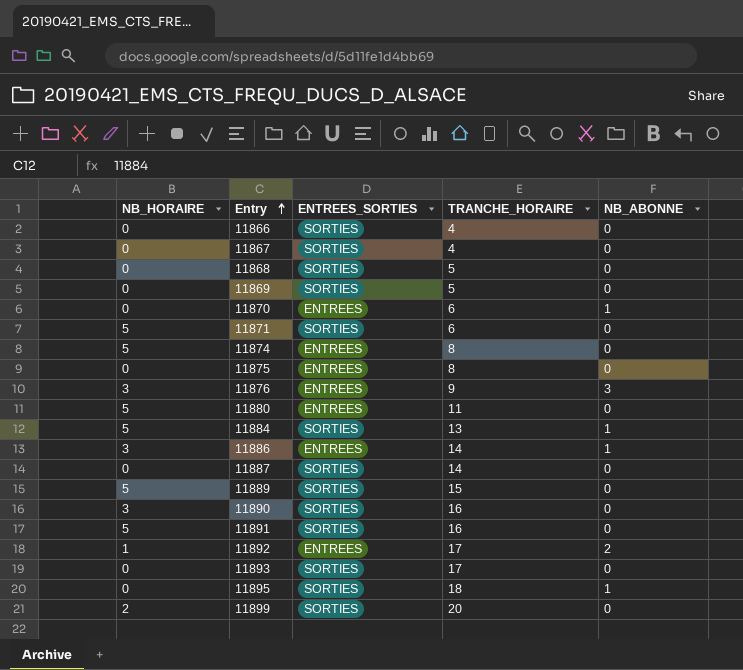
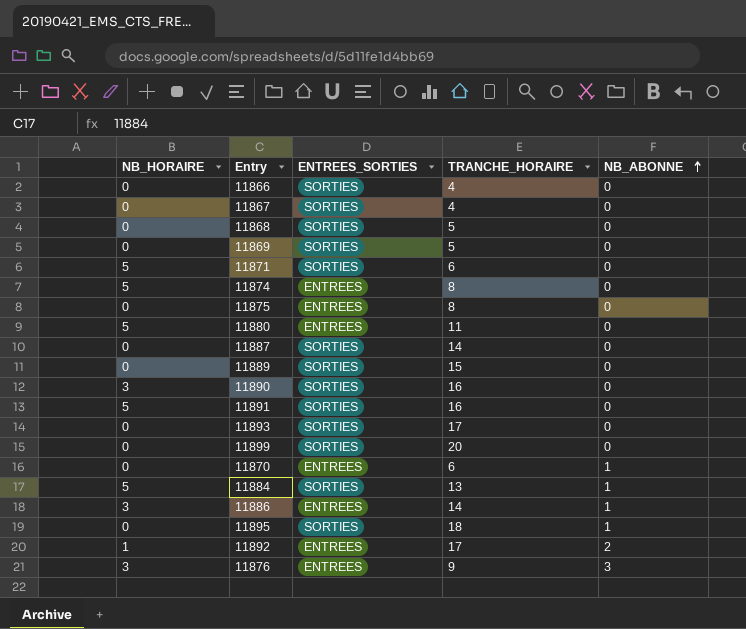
row order: Entry ascending -> NB_ABONNE ascending
11889 | NB_HORAIRE: 5 -> 0
11899 | NB_HORAIRE: 2 -> 0

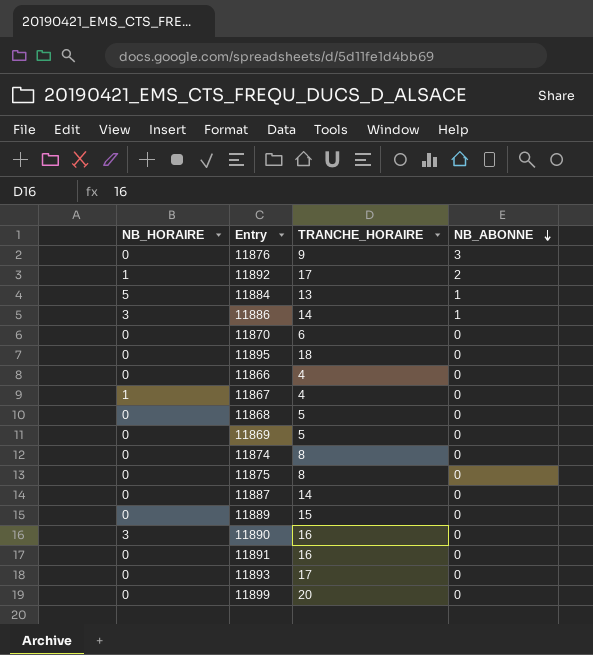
row order: NB_ABONNE ascending -> NB_ABONNE descending
column ENTREES_SORTIES | position: 3 -> none
row 11871: 5 | SORTIES | 6 | 0 -> none
row 11880: 5 | ENTREES | 11 | 0 -> none
11876 | NB_HORAIRE: 3 -> 0
11870 | NB_ABONNE: 1 -> 0
11895 | NB_ABONNE: 1 -> 0
11867 | NB_HORAIRE: 0 -> 1
11874 | NB_HORAIRE: 5 -> 0
11891 | NB_HORAIRE: 5 -> 0

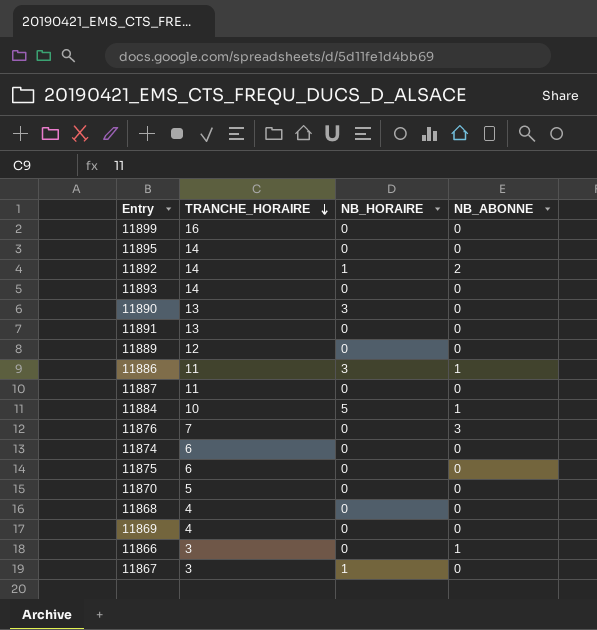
row order: NB_ABONNE descending -> TRANCHE_HORAIRE descending
column NB_HORAIRE | position: 1 -> 3
11899 | TRANCHE_HORAIRE: 20 -> 16
11895 | TRANCHE_HORAIRE: 18 -> 14
11892 | TRANCHE_HORAIRE: 17 -> 14
11893 | TRANCHE_HORAIRE: 17 -> 14
11890 | TRANCHE_HORAIRE: 16 -> 13
11891 | TRANCHE_HORAIRE: 16 -> 13
11889 | TRANCHE_HORAIRE: 15 -> 12
11886 | TRANCHE_HORAIRE: 14 -> 11
11887 | TRANCHE_HORAIRE: 14 -> 11
11884 | TRANCHE_HORAIRE: 13 -> 10
11876 | TRANCHE_HORAIRE: 9 -> 7
11874 | TRANCHE_HORAIRE: 8 -> 6
11875 | TRANCHE_HORAIRE: 8 -> 6
11870 | TRANCHE_HORAIRE: 6 -> 5
11868 | TRANCHE_HORAIRE: 5 -> 4
11869 | TRANCHE_HORAIRE: 5 -> 4
11866 | TRANCHE_HORAIRE: 4 -> 3
11866 | NB_ABONNE: 0 -> 1
11867 | TRANCHE_HORAIRE: 4 -> 3

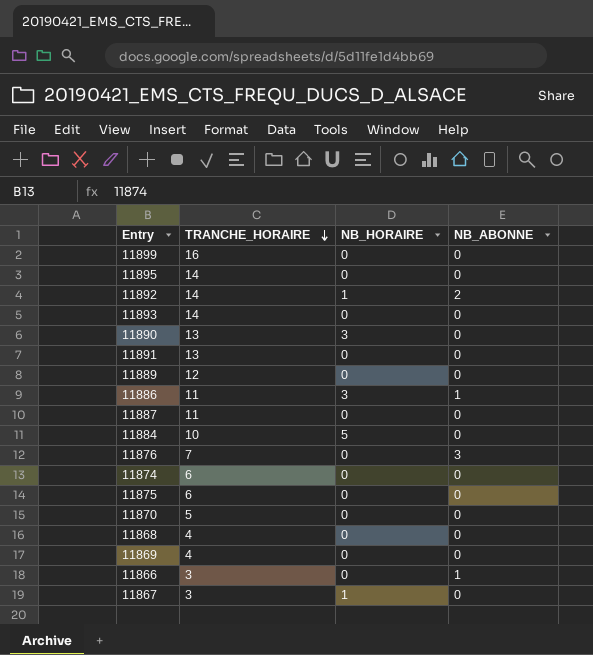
11884 | NB_ABONNE: 1 -> 0

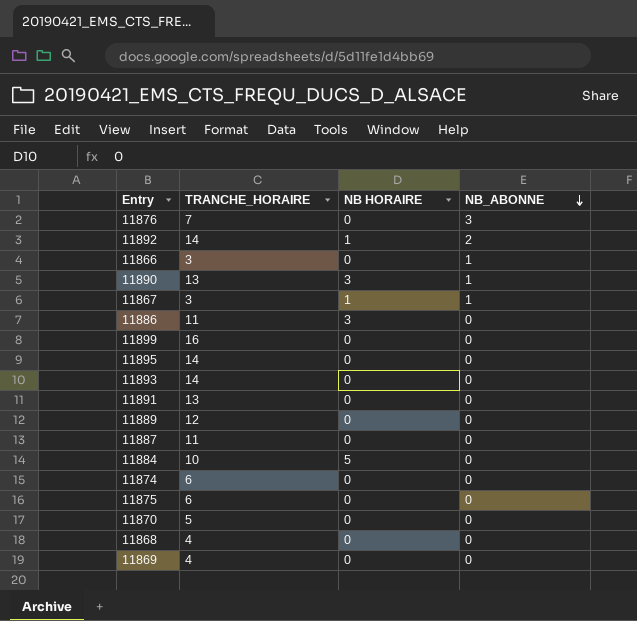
row order: TRANCHE_HORAIRE descending -> NB_ABONNE descending
column name: NB_HORAIRE -> NB HORAIRE
11890 | NB_ABONNE: 0 -> 1
11867 | NB_ABONNE: 0 -> 1
11886 | NB_ABONNE: 1 -> 0

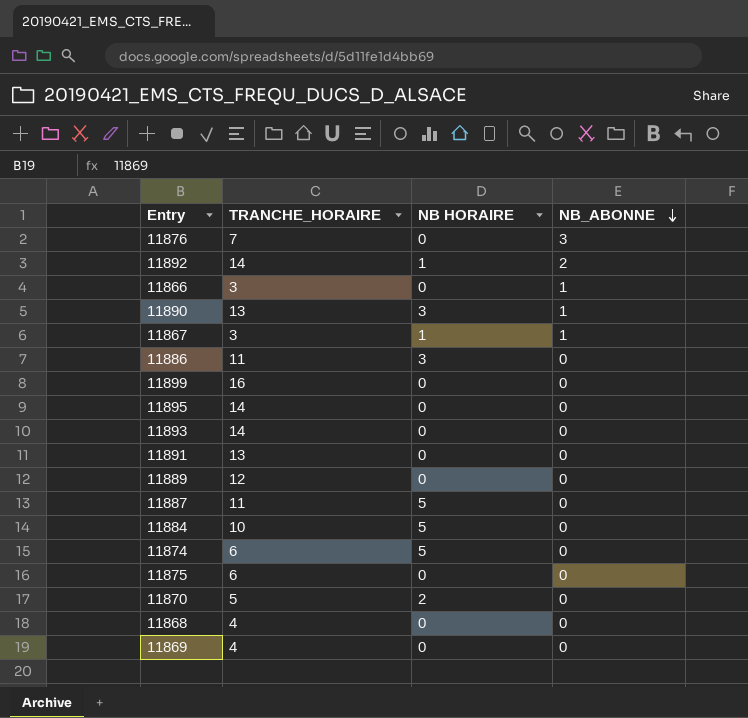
11887 | NB HORAIRE: 0 -> 5
11874 | NB HORAIRE: 0 -> 5
11870 | NB HORAIRE: 0 -> 2

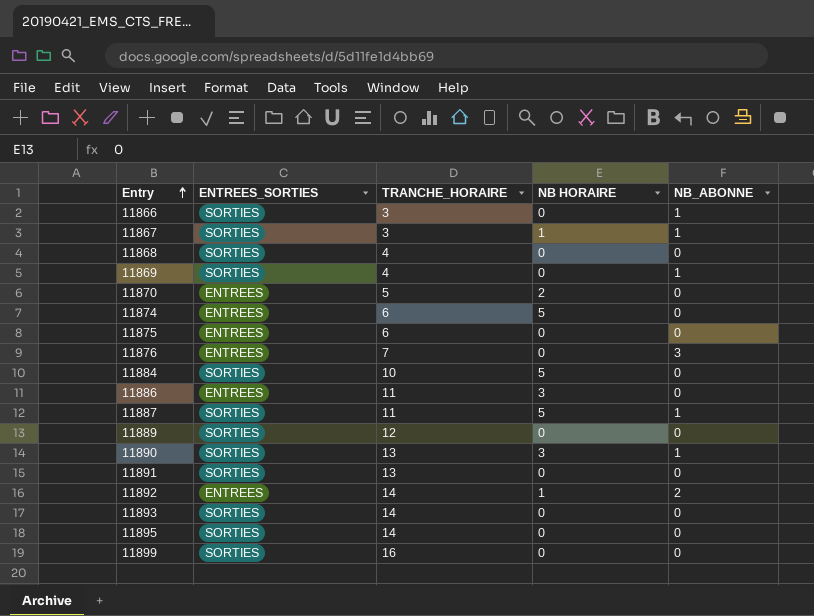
row order: NB_ABONNE descending -> Entry ascending
column ENTREES_SORTIES | position: none -> 2
11869 | NB_ABONNE: 0 -> 1
11887 | NB_ABONNE: 0 -> 1

